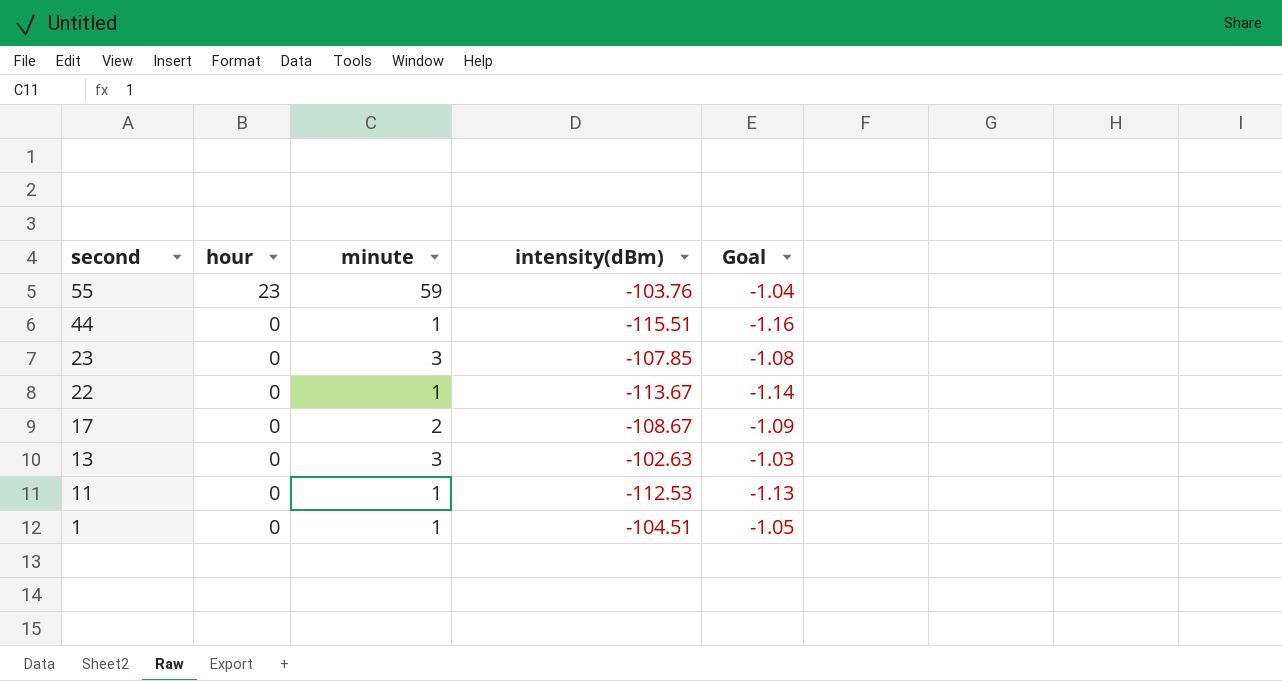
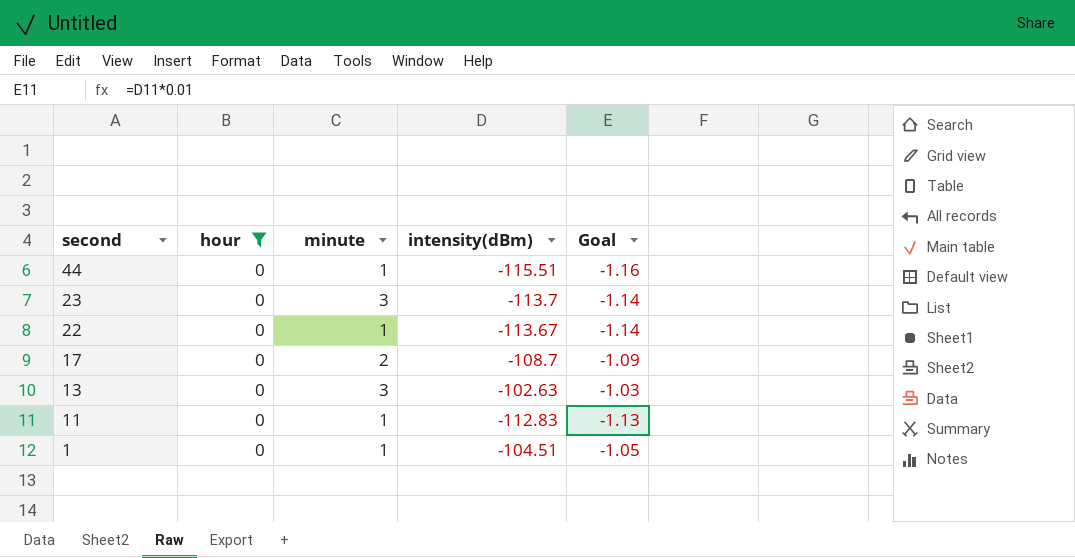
filter: none -> hour = 0
23 | intensity(dBm): -107.85 -> -113.7
23 | Goal: -1.08 -> -1.14
17 | intensity(dBm): -108.67 -> -108.7
11 | intensity(dBm): -112.53 -> -112.83

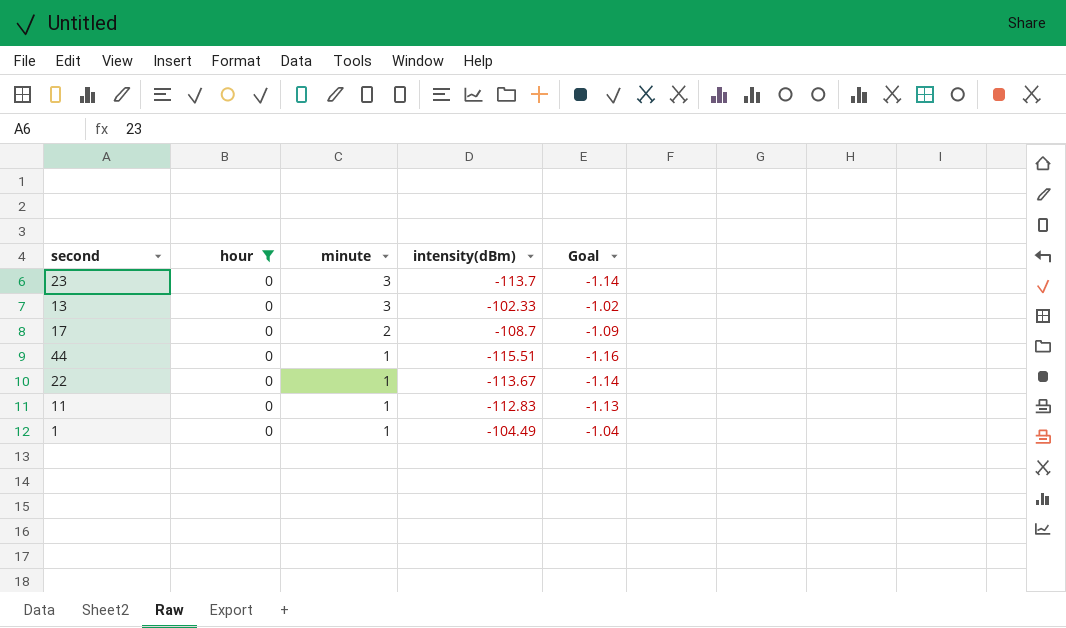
row order: second descending -> minute descending
13 | intensity(dBm): -102.63 -> -102.33
13 | Goal: -1.03 -> -1.02
1 | intensity(dBm): -104.51 -> -104.49
1 | Goal: -1.05 -> -1.04

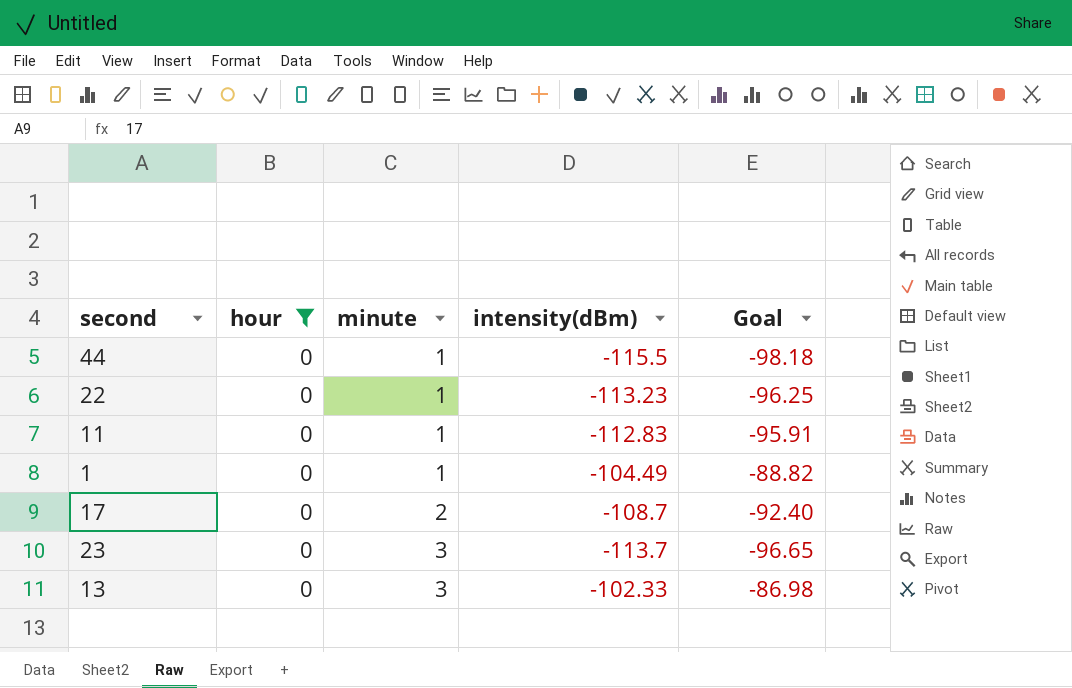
row order: minute descending -> minute ascending
column Goal | formula: [intensity(dBm)] * 0.01 -> [intensity(dBm)] * 0.85
44 | intensity(dBm): -115.51 -> -115.5
22 | intensity(dBm): -113.67 -> -113.23

